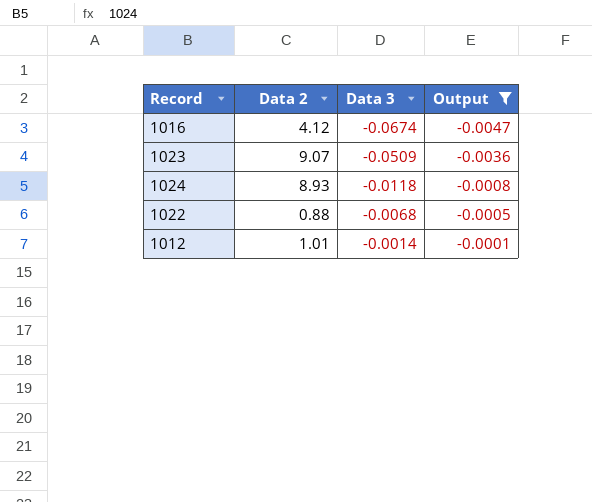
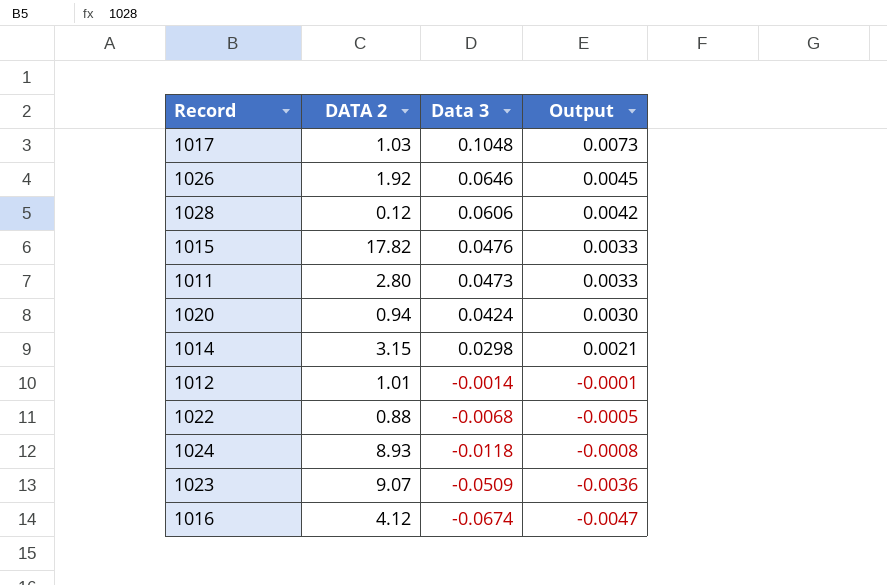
filter: Output <= -0.0001 -> none
row order: Data 3 ascending -> Data 3 descending
column name: Data 2 -> DATA 2

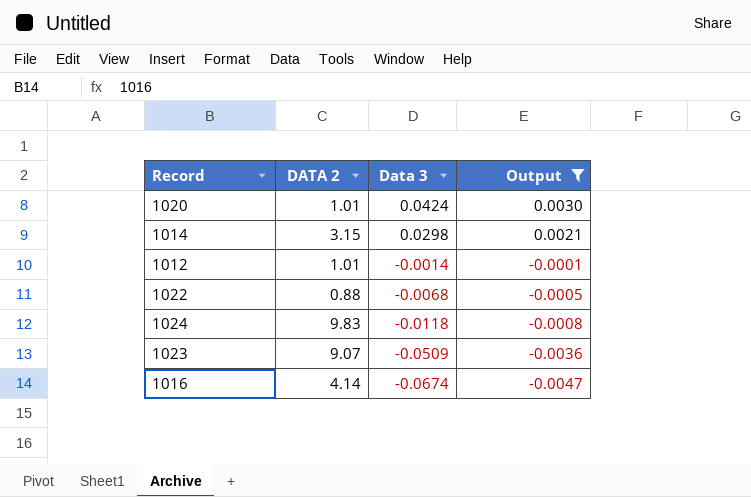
filter: none -> Output <= 0.0030
1020 | DATA 2: 0.94 -> 1.01
1024 | DATA 2: 8.93 -> 9.83
1016 | DATA 2: 4.12 -> 4.14

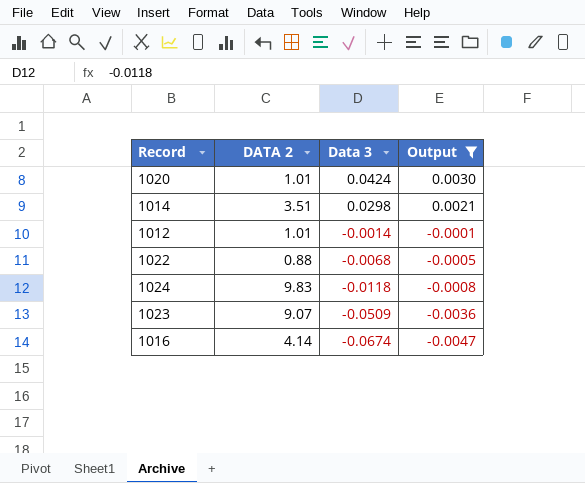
1014 | DATA 2: 3.15 -> 3.51

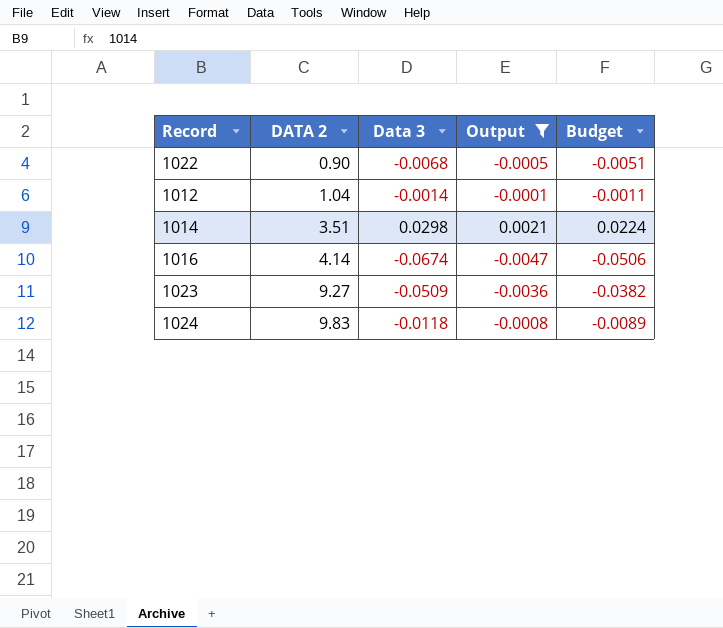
row order: Data 3 descending -> DATA 2 ascending
column Budget | formula: none -> [Data 3] * 0.75
row 1020: 1.01 | 0.0424 | 0.0030 -> none
1022 | DATA 2: 0.88 -> 0.90
1012 | DATA 2: 1.01 -> 1.04
1023 | DATA 2: 9.07 -> 9.27

